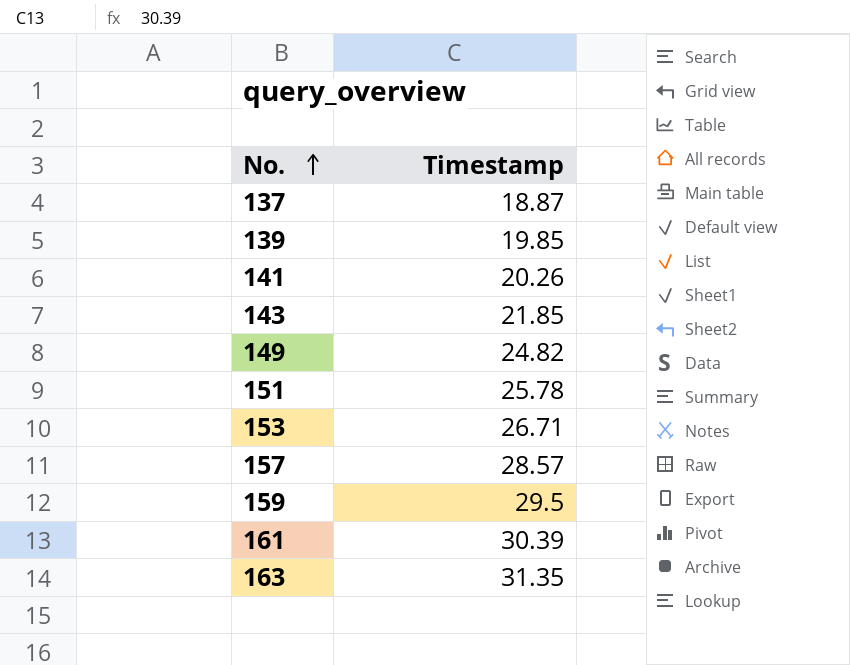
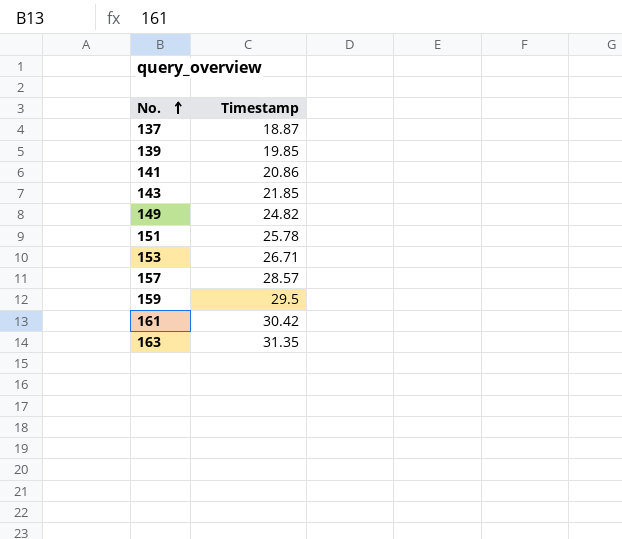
141 | Timestamp: 20.26 -> 20.86
161 | Timestamp: 30.39 -> 30.42

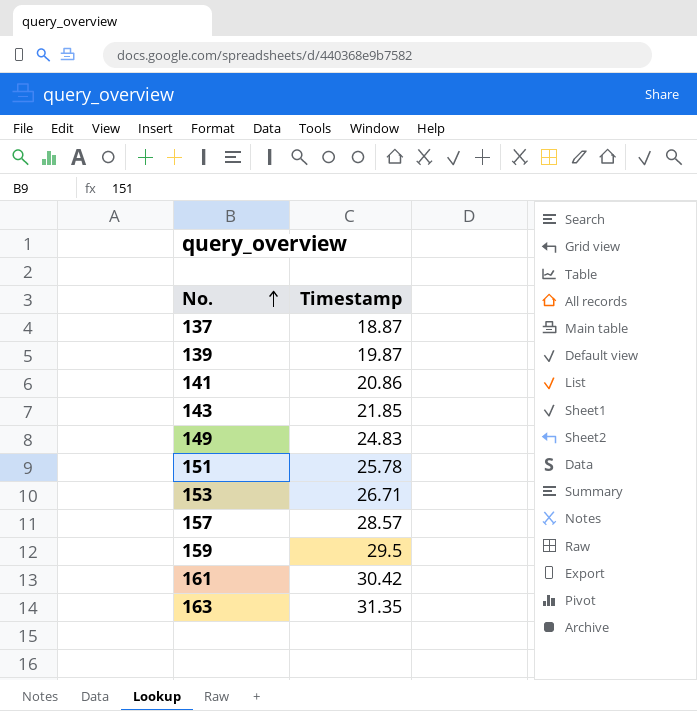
139 | Timestamp: 19.85 -> 19.87
149 | Timestamp: 24.82 -> 24.83

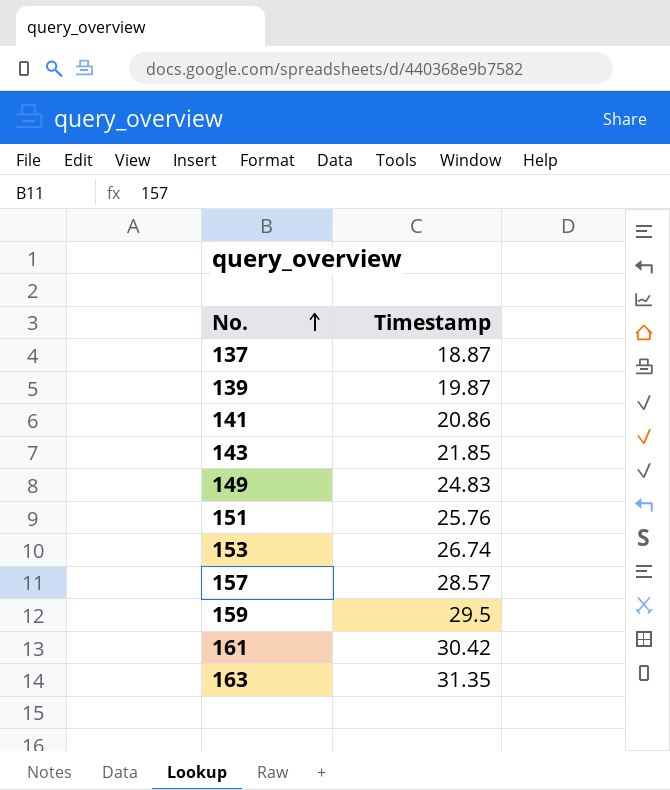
151 | Timestamp: 25.78 -> 25.76
153 | Timestamp: 26.71 -> 26.74

